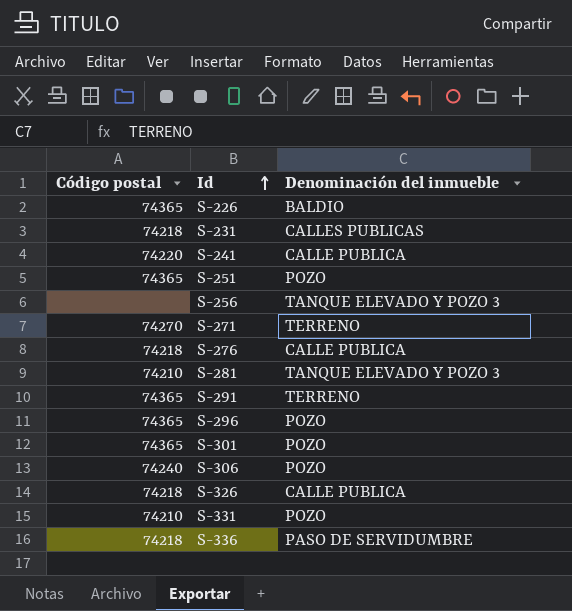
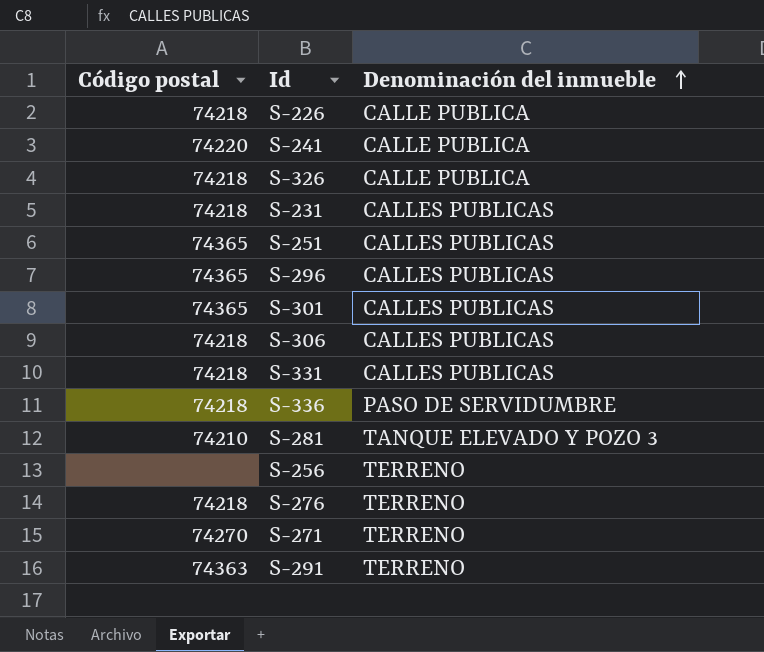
row order: Id ascending -> Denominación del inmueble ascending
S-226 | Código postal: 74365 -> 74218
S-226 | Denominación del inmueble: BALDIO -> CALLE PUBLICA
S-251 | Denominación del inmueble: POZO -> CALLES PUBLICAS
S-296 | Denominación del inmueble: POZO -> CALLES PUBLICAS
S-301 | Denominación del inmueble: POZO -> CALLES PUBLICAS
S-306 | Código postal: 74240 -> 74218
S-306 | Denominación del inmueble: POZO -> CALLES PUBLICAS
S-331 | Código postal: 74210 -> 74218
S-331 | Denominación del inmueble: POZO -> CALLES PUBLICAS
S-256 | Denominación del inmueble: TANQUE ELEVADO Y POZO 3 -> TERRENO
S-276 | Denominación del inmueble: CALLE PUBLICA -> TERRENO
S-291 | Código postal: 74365 -> 74363

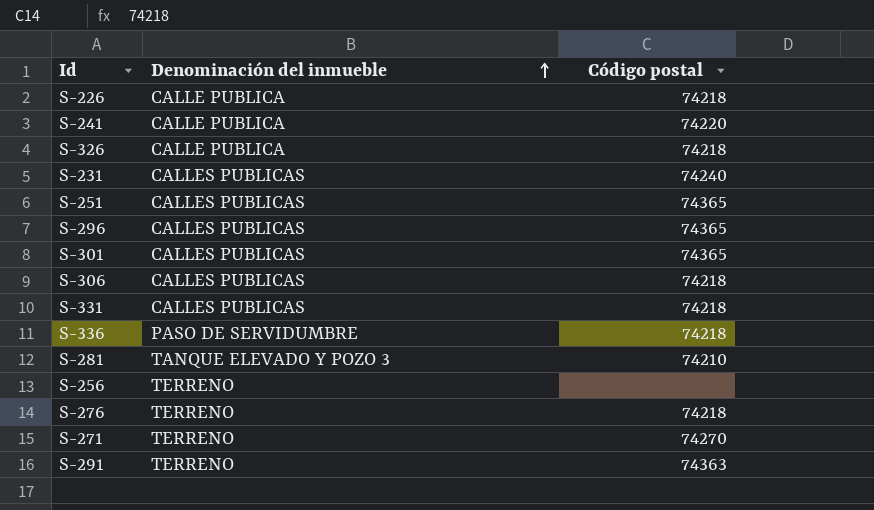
column Código postal | position: 1 -> 3
S-231 | Código postal: 74218 -> 74240

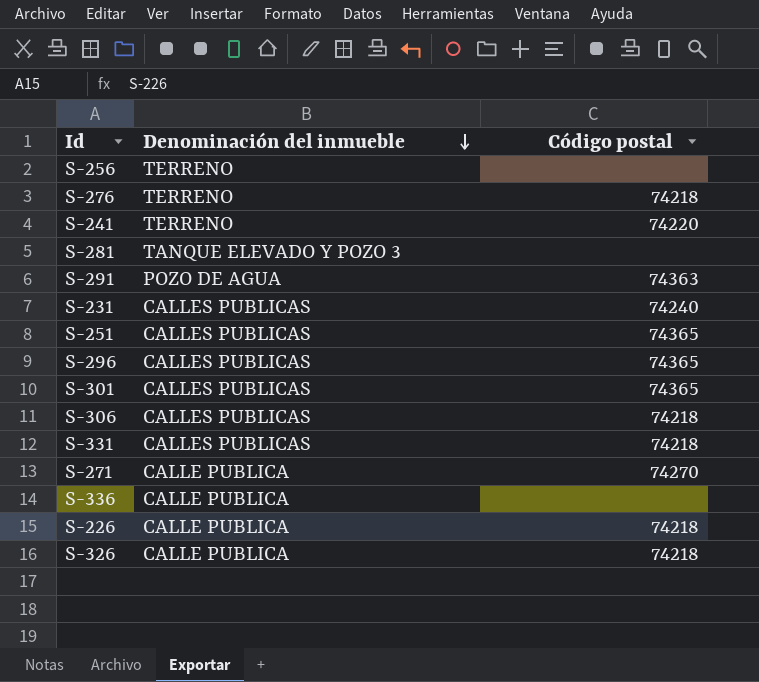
row order: Denominación del inmueble ascending -> Denominación del inmueble descending
S-241 | Denominación del inmueble: CALLE PUBLICA -> TERRENO
S-281 | Código postal: 74210 -> none
S-291 | Denominación del inmueble: TERRENO -> POZO DE AGUA
S-271 | Denominación del inmueble: TERRENO -> CALLE PUBLICA
S-336 | Denominación del inmueble: PASO DE SERVIDUMBRE -> CALLE PUBLICA
S-336 | Código postal: 74218 -> none

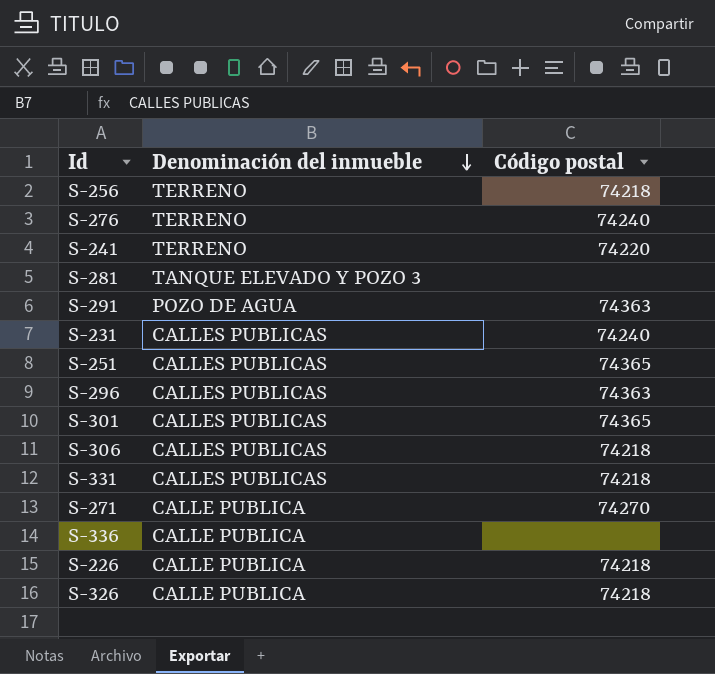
S-256 | Código postal: none -> 74218
S-276 | Código postal: 74218 -> 74240
S-296 | Código postal: 74365 -> 74363

